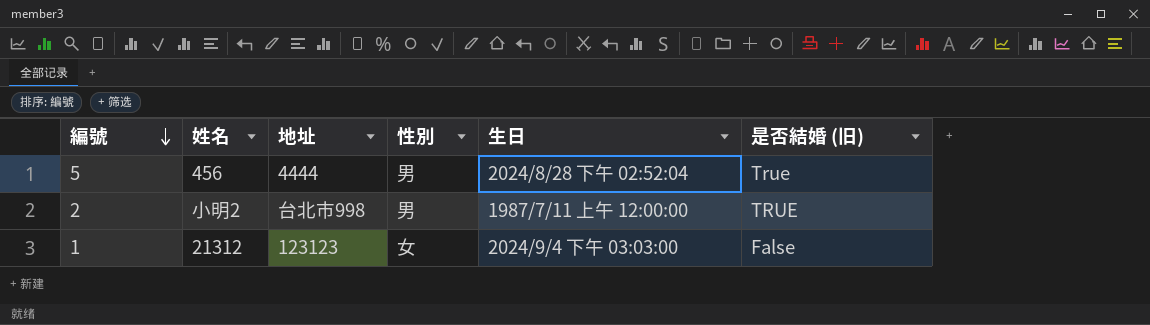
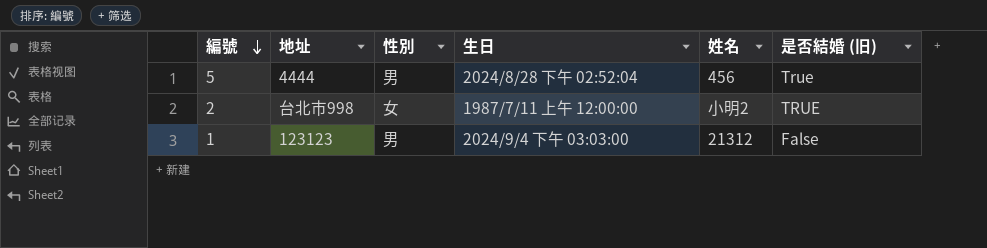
column 姓名 | position: 2 -> 5
2 | 性別: 男 -> 女
1 | 性別: 女 -> 男

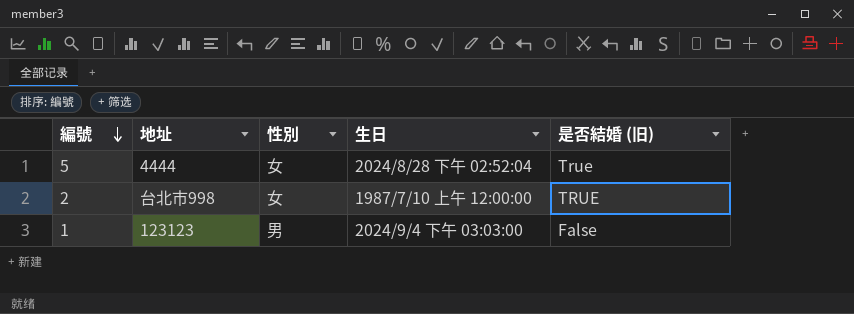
column 姓名 | position: 5 -> none
5 | 性別: 男 -> 女
2 | 生日: 1987/7/11 上午 12:00:00 -> 1987/7/10 上午 12:00:00

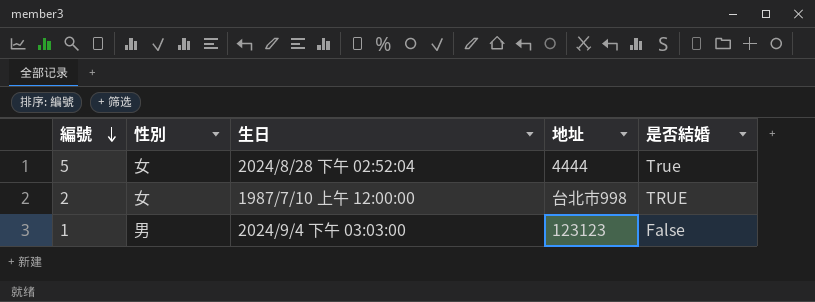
column 地址 | position: 2 -> 4
column name: 是否結婚 (旧) -> 是否結婚

